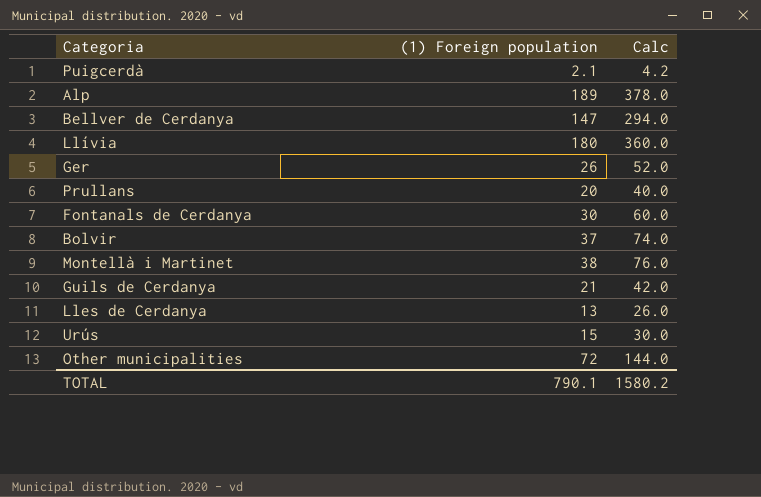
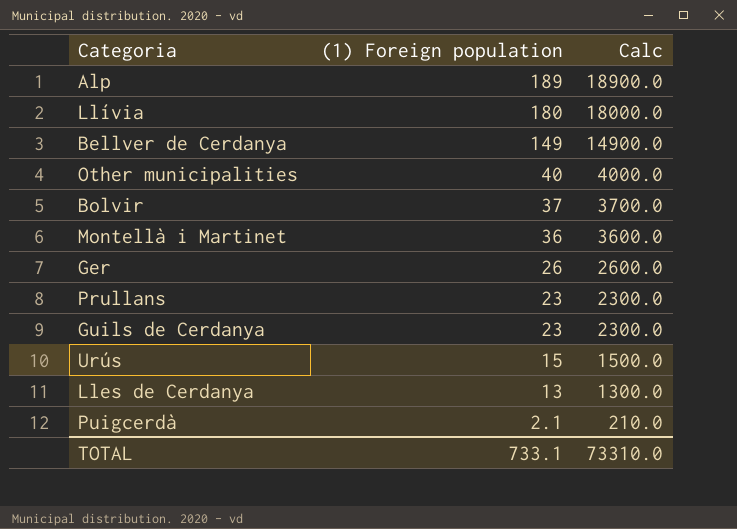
row order: none -> (1) Foreign population descending
column Calc | formula: [(1) Foreign population] * 2 -> [(1) Foreign population] * 100
row Fontanals de Cerdanya: 30 | 60.0 -> none
Bellver de Cerdanya | (1) Foreign population: 147 -> 149
Other municipalities | (1) Foreign population: 72 -> 40
Montellà i Martinet | (1) Foreign population: 38 -> 36
Prullans | (1) Foreign population: 20 -> 23
Guils de Cerdanya | (1) Foreign population: 21 -> 23
TOTAL | (1) Foreign population: 790.1 -> 733.1
TOTAL | Calc: 1580.2 -> 73310.0

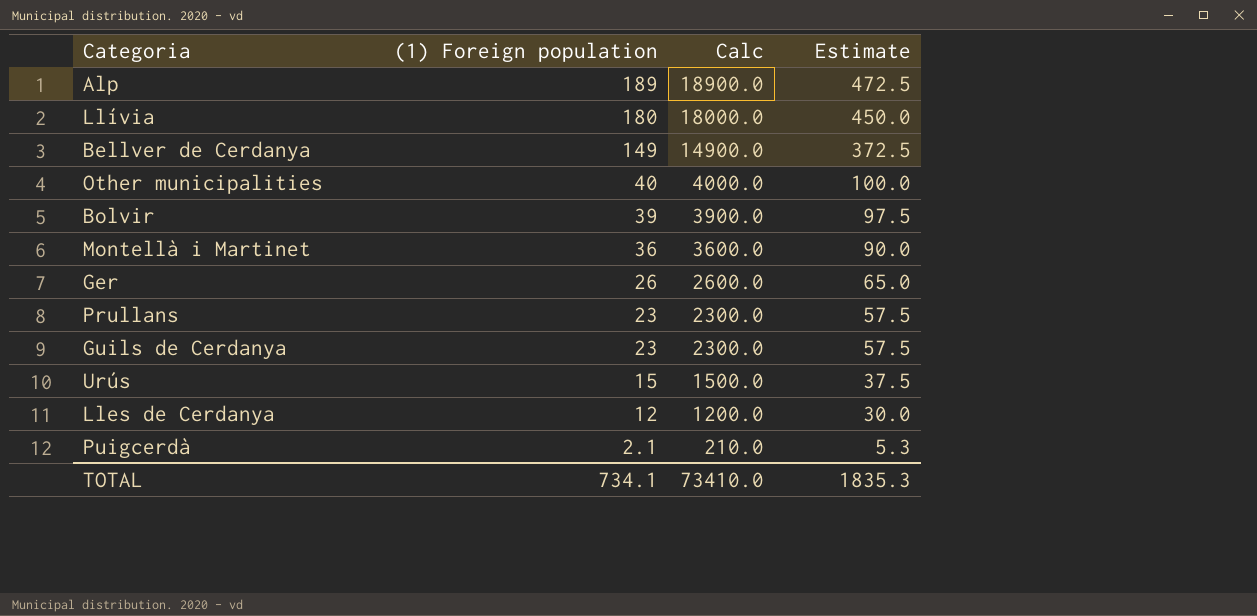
column Estimate | formula: none -> [(1) Foreign population] * 2.5
Bolvir | (1) Foreign population: 37 -> 39
Bolvir | Calc: 3700.0 -> 3900.0
Lles de Cerdanya | (1) Foreign population: 13 -> 12
Lles de Cerdanya | Calc: 1300.0 -> 1200.0
TOTAL | (1) Foreign population: 733.1 -> 734.1
TOTAL | Calc: 73310.0 -> 73410.0

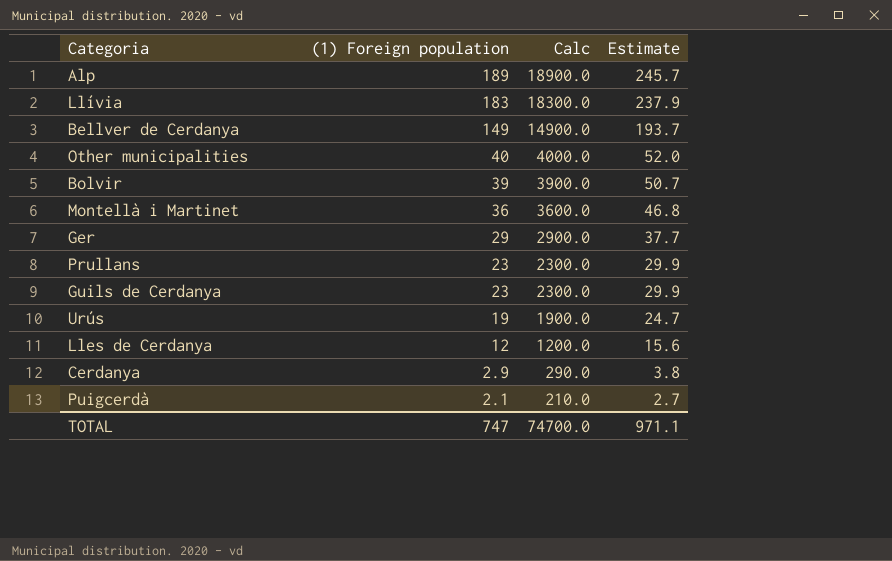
column Estimate | formula: [(1) Foreign population] * 2.5 -> [(1) Foreign population] * 1.3
Llívia | (1) Foreign population: 180 -> 183
Llívia | Calc: 18000.0 -> 18300.0
Ger | (1) Foreign population: 26 -> 29
Ger | Calc: 2600.0 -> 2900.0
Urús | (1) Foreign population: 15 -> 19
Urús | Calc: 1500.0 -> 1900.0
row Cerdanya: none -> 2.9 | 290.0 | 3.8
TOTAL | (1) Foreign population: 734.1 -> 747
TOTAL | Calc: 73410.0 -> 74700.0
TOTAL | Estimate: 1835.3 -> 971.1

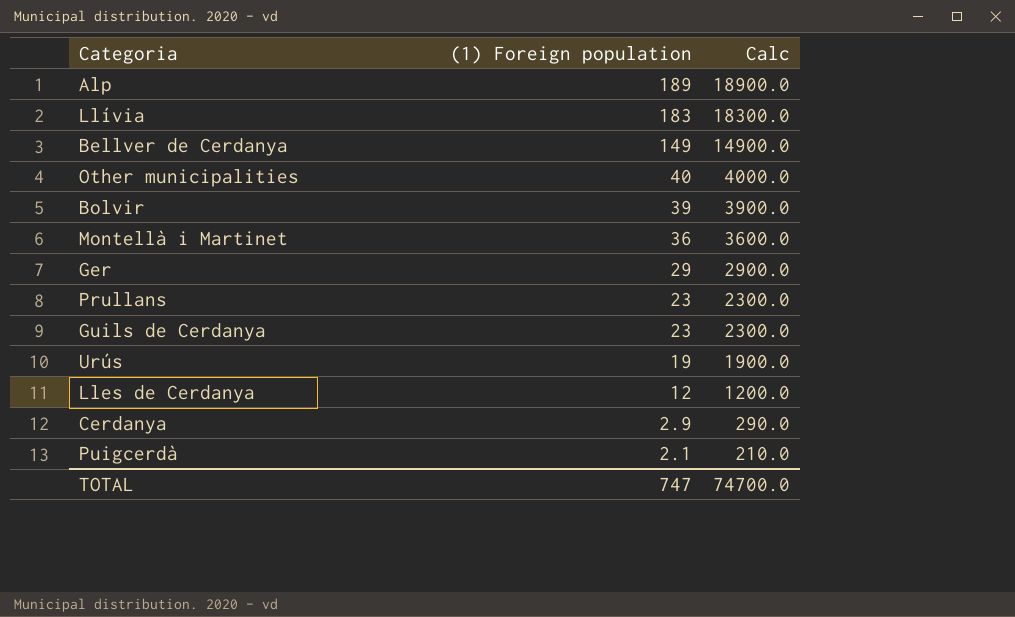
column Estimate | formula: [(1) Foreign population] * 1.3 -> none

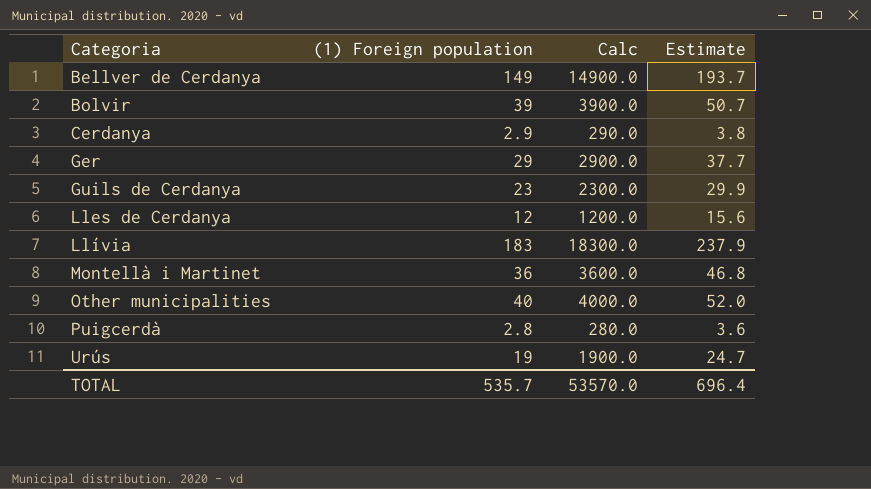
row order: (1) Foreign population descending -> Categoria ascending
column Estimate | formula: none -> [(1) Foreign population] * 1.3
row Alp: 189 | 18900.0 -> none
row Prullans: 23 | 2300.0 -> none
Puigcerdà | (1) Foreign population: 2.1 -> 2.8
Puigcerdà | Calc: 210.0 -> 280.0
TOTAL | (1) Foreign population: 747 -> 535.7
TOTAL | Calc: 74700.0 -> 53570.0

